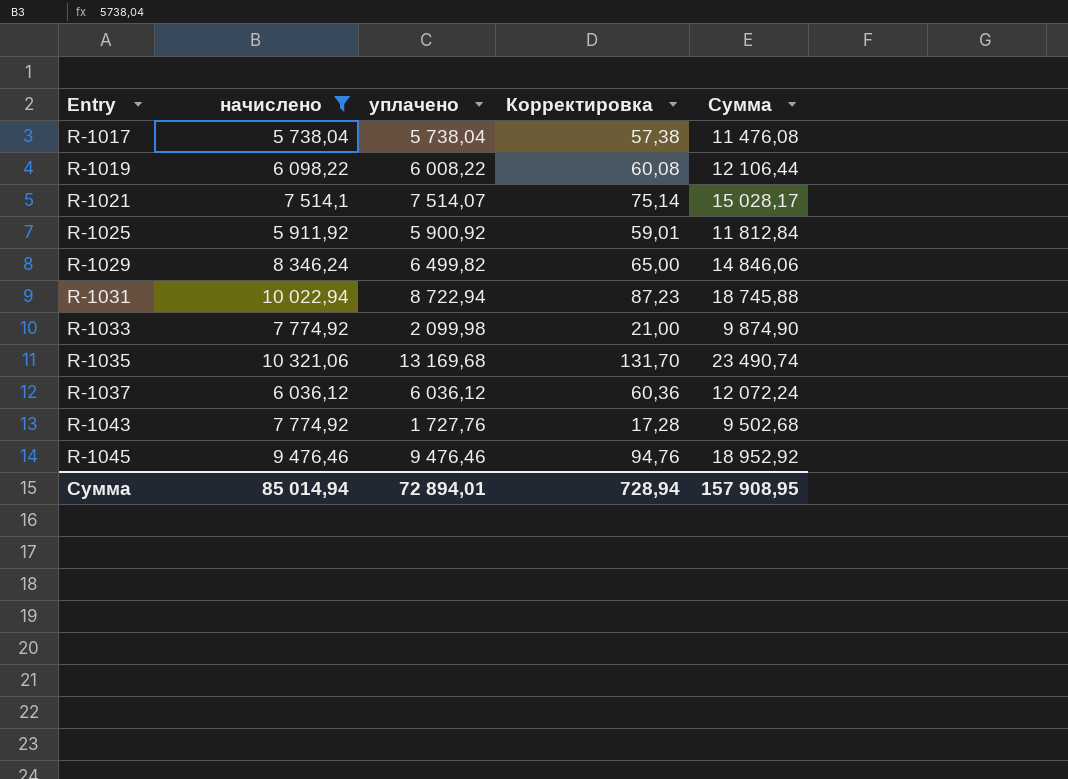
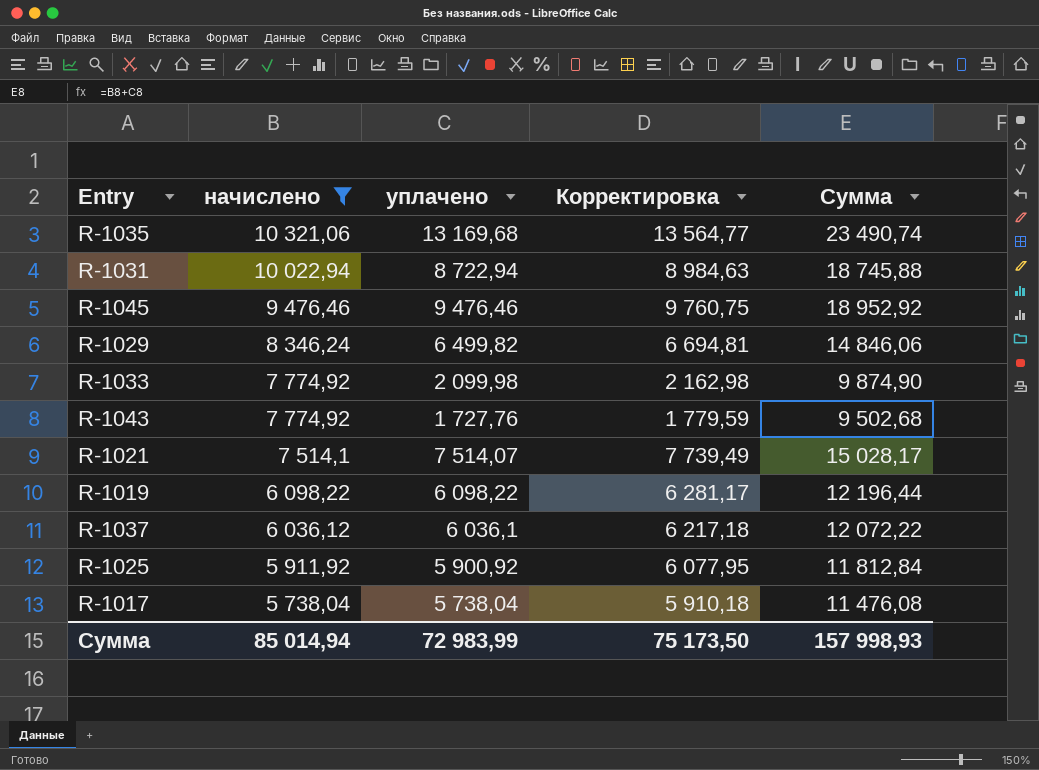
row order: Entry ascending -> начислено descending
column Корректировка | formula: [уплачено] * 0,01 -> [уплачено] * 1,03
R-1019 | уплачено: 6 008,22 -> 6 098,22
R-1019 | Сумма: 12 106,44 -> 12 196,44
R-1037 | уплачено: 6 036,12 -> 6 036,1
R-1037 | Сумма: 12 072,24 -> 12 072,22
Сумма | уплачено: 72 894,01 -> 72 983,99
Сумма | Корректировка: 728,94 -> 75 173,50
Сумма | Сумма: 157 908,95 -> 157 998,93

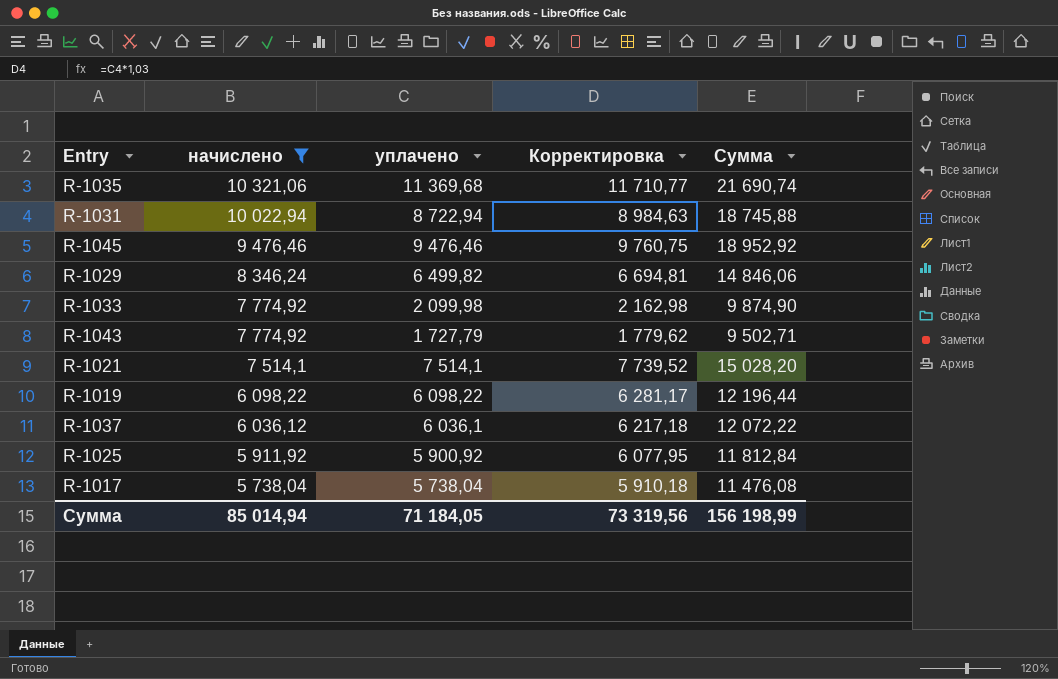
R-1035 | уплачено: 13 169,68 -> 11 369,68
R-1035 | Корректировка: 13 564,77 -> 11 710,77
R-1035 | Сумма: 23 490,74 -> 21 690,74
R-1043 | уплачено: 1 727,76 -> 1 727,79
R-1043 | Корректировка: 1 779,59 -> 1 779,62
R-1043 | Сумма: 9 502,68 -> 9 502,71
R-1021 | уплачено: 7 514,07 -> 7 514,1
R-1021 | Корректировка: 7 739,49 -> 7 739,52
R-1021 | Сумма: 15 028,17 -> 15 028,20
Сумма | уплачено: 72 983,99 -> 71 184,05
Сумма | Корректировка: 75 173,50 -> 73 319,56
Сумма | Сумма: 157 998,93 -> 156 198,99

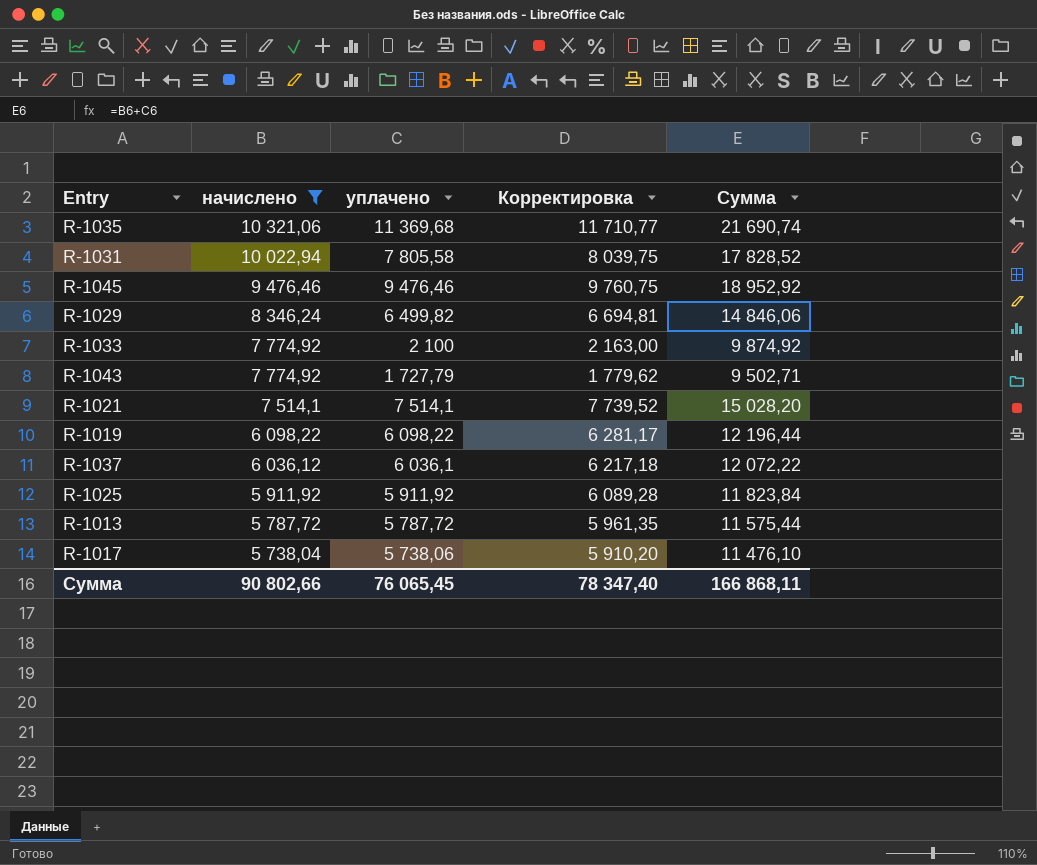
R-1031 | уплачено: 8 722,94 -> 7 805,58
R-1031 | Корректировка: 8 984,63 -> 8 039,75
R-1031 | Сумма: 18 745,88 -> 17 828,52
R-1033 | уплачено: 2 099,98 -> 2 100
R-1033 | Корректировка: 2 162,98 -> 2 163,00
R-1033 | Сумма: 9 874,90 -> 9 874,92
R-1025 | уплачено: 5 900,92 -> 5 911,92
R-1025 | Корректировка: 6 077,95 -> 6 089,28
R-1025 | Сумма: 11 812,84 -> 11 823,84
row R-1013: none -> 5 787,72 | 5 787,72 | 5 961,35 | 11 575,44
R-1017 | уплачено: 5 738,04 -> 5 738,06
R-1017 | Корректировка: 5 910,18 -> 5 910,20
R-1017 | Сумма: 11 476,08 -> 11 476,10
Сумма | начислено: 85 014,94 -> 90 802,66
Сумма | уплачено: 71 184,05 -> 76 065,45
Сумма | Корректировка: 73 319,56 -> 78 347,40
Сумма | Сумма: 156 198,99 -> 166 868,11

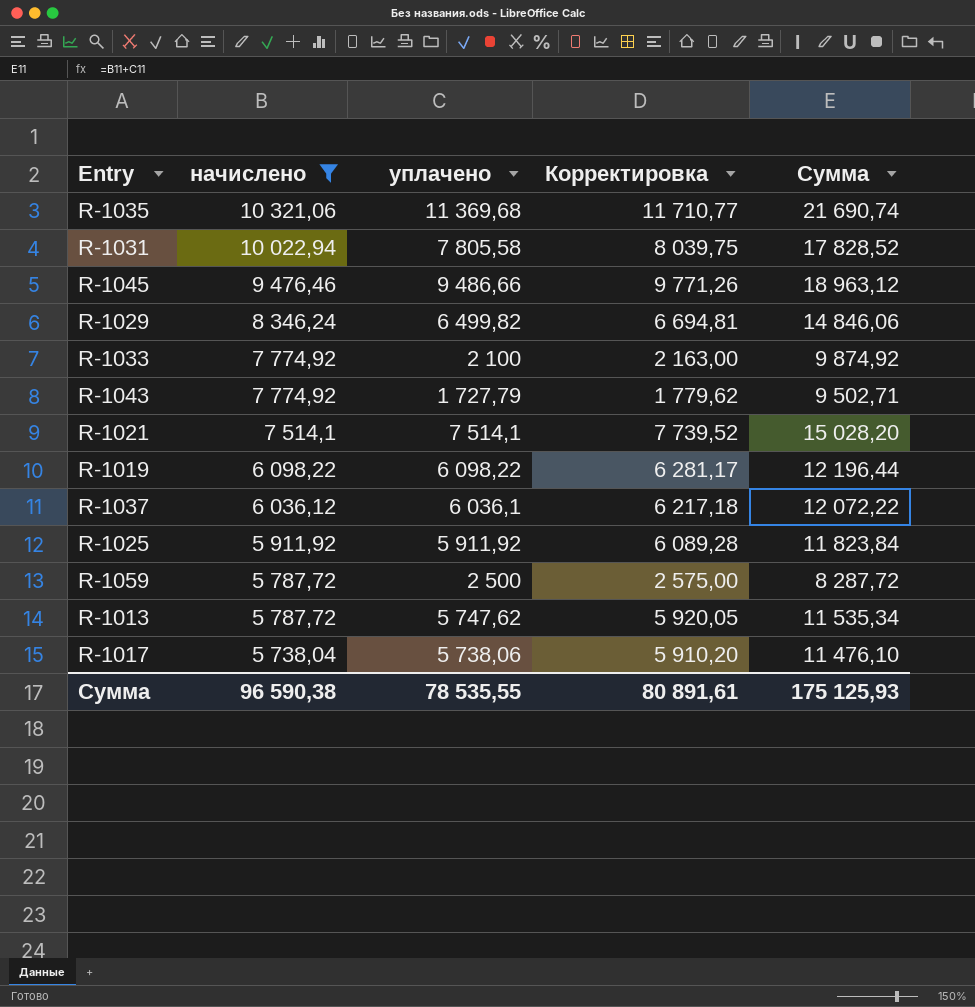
R-1045 | уплачено: 9 476,46 -> 9 486,66
R-1045 | Корректировка: 9 760,75 -> 9 771,26
R-1045 | Сумма: 18 952,92 -> 18 963,12
row R-1059: none -> 5 787,72 | 2 500 | 2 575,00 | 8 287,72
R-1013 | уплачено: 5 787,72 -> 5 747,62
R-1013 | Корректировка: 5 961,35 -> 5 920,05
R-1013 | Сумма: 11 575,44 -> 11 535,34
Сумма | начислено: 90 802,66 -> 96 590,38
Сумма | уплачено: 76 065,45 -> 78 535,55
Сумма | Корректировка: 78 347,40 -> 80 891,61
Сумма | Сумма: 166 868,11 -> 175 125,93

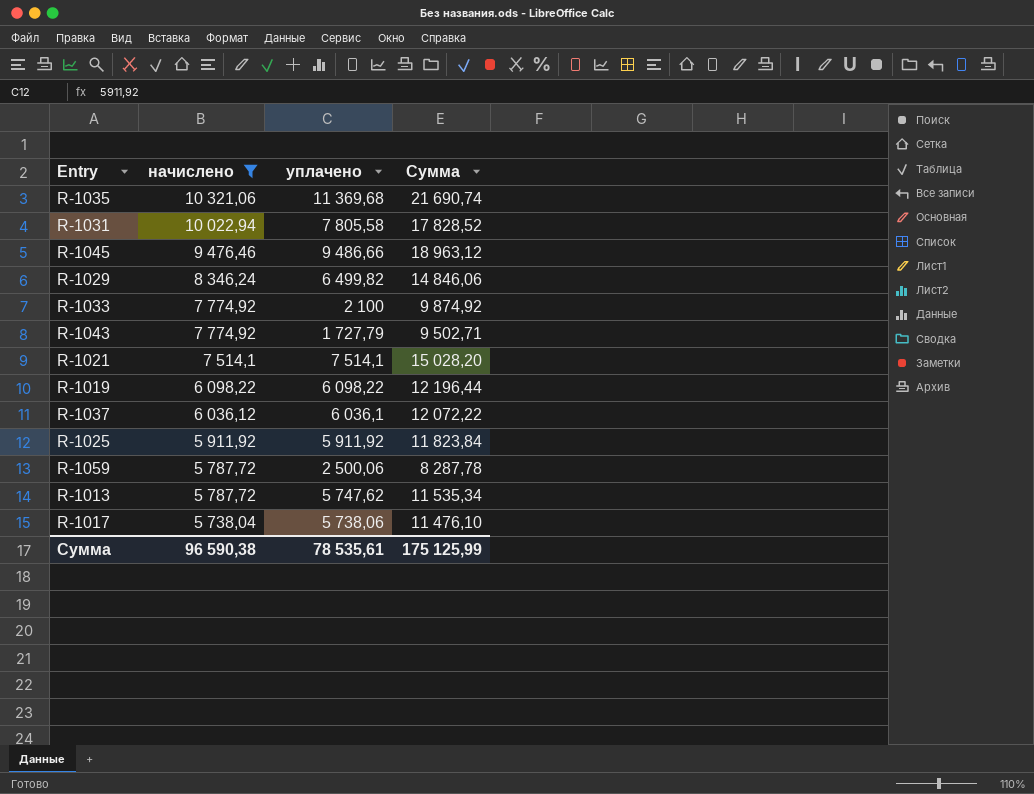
column Корректировка | formula: [уплачено] * 1,03 -> none
R-1059 | уплачено: 2 500 -> 2 500,06
R-1059 | Сумма: 8 287,72 -> 8 287,78
Сумма | уплачено: 78 535,55 -> 78 535,61
Сумма | Сумма: 175 125,93 -> 175 125,99

